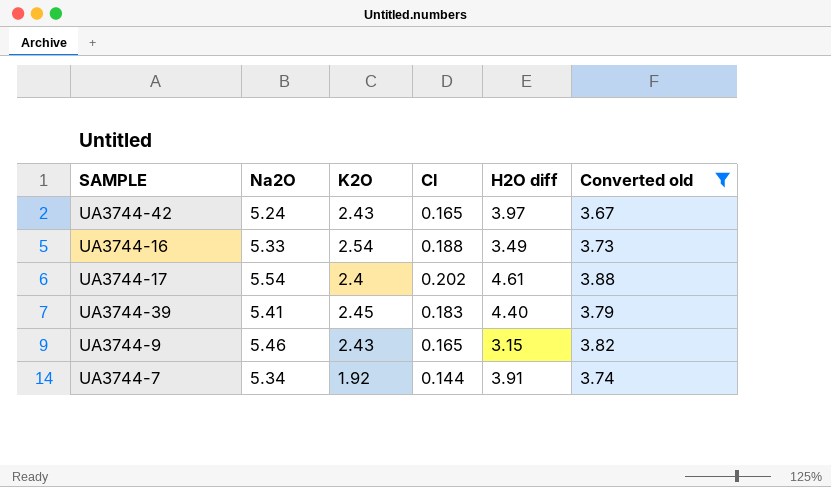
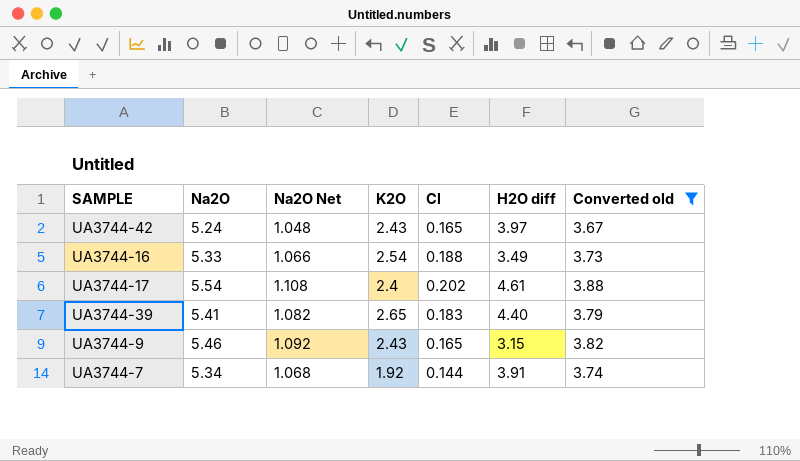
column Na2O Net | formula: none -> [Na2O] * 0.2
UA3744-39 | K2O: 2.45 -> 2.65

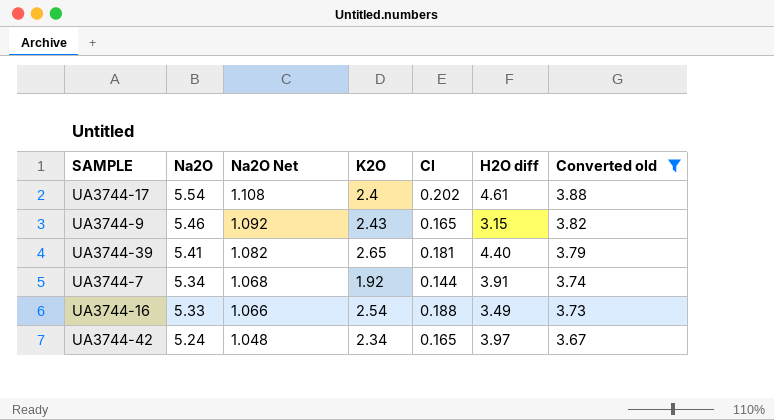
row order: none -> Na2O descending
UA3744-39 | Cl: 0.183 -> 0.181
UA3744-42 | K2O: 2.43 -> 2.34

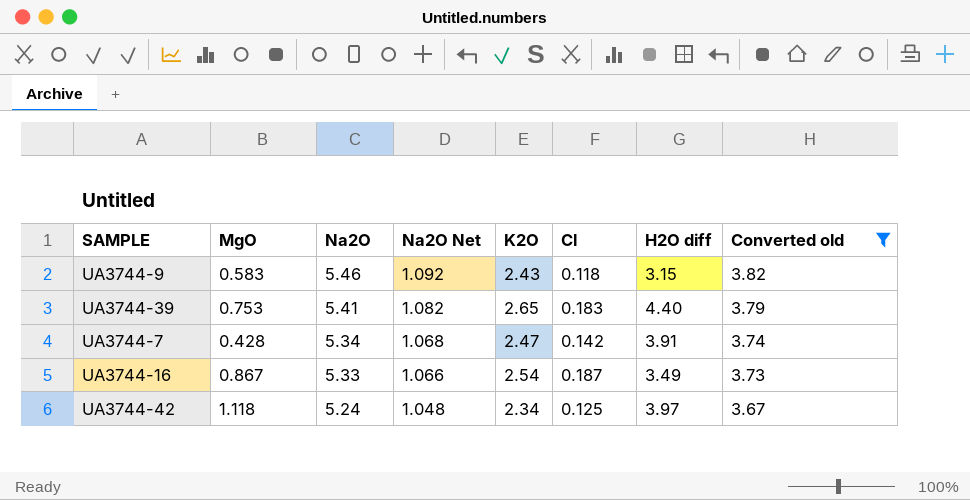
column MgO | position: none -> 2
row UA3744-17: 5.54 | 1.108 | 2.4 | 0.202 | 4.61 | 3.88 -> none
UA3744-9 | Cl: 0.165 -> 0.118
UA3744-39 | Cl: 0.181 -> 0.183
UA3744-7 | K2O: 1.92 -> 2.47
UA3744-7 | Cl: 0.144 -> 0.142
UA3744-16 | Cl: 0.188 -> 0.187
UA3744-42 | Cl: 0.165 -> 0.125

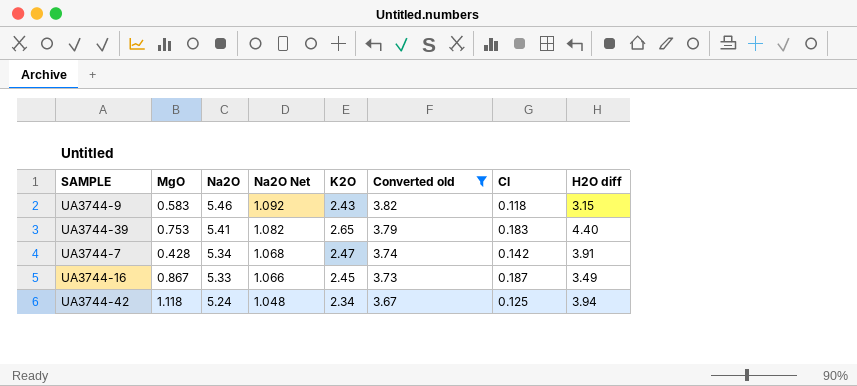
column Converted old | position: 8 -> 6
UA3744-16 | K2O: 2.54 -> 2.45
UA3744-42 | H2O diff: 3.97 -> 3.94

